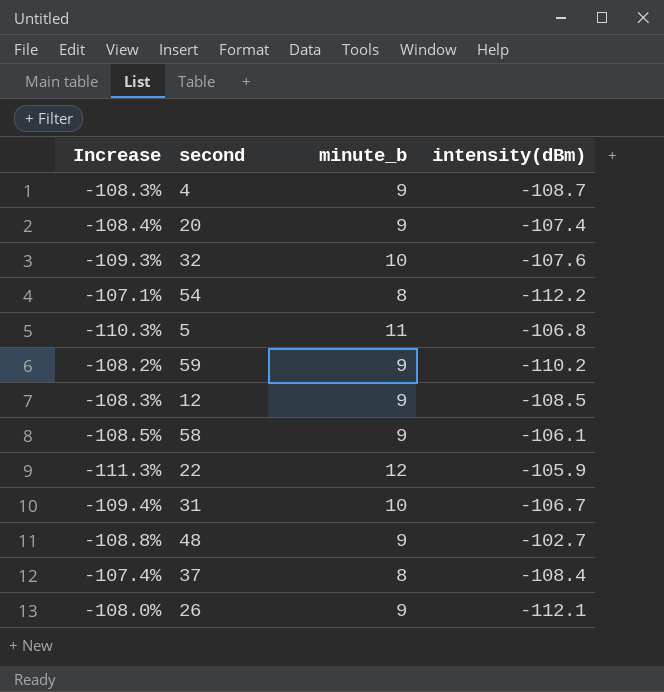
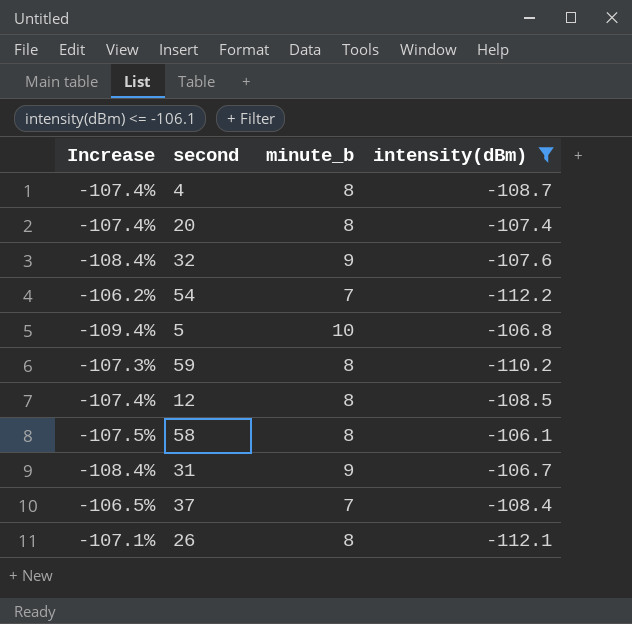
filter: none -> intensity(dBm) <= -106.1
4 | Increase: -108.3% -> -107.4%
4 | minute_b: 9 -> 8
20 | Increase: -108.4% -> -107.4%
20 | minute_b: 9 -> 8
32 | Increase: -109.3% -> -108.4%
32 | minute_b: 10 -> 9
54 | Increase: -107.1% -> -106.2%
54 | minute_b: 8 -> 7
5 | Increase: -110.3% -> -109.4%
5 | minute_b: 11 -> 10
59 | Increase: -108.2% -> -107.3%
59 | minute_b: 9 -> 8
12 | Increase: -108.3% -> -107.4%
12 | minute_b: 9 -> 8
58 | Increase: -108.5% -> -107.5%
58 | minute_b: 9 -> 8
31 | Increase: -109.4% -> -108.4%
31 | minute_b: 10 -> 9
37 | Increase: -107.4% -> -106.5%
37 | minute_b: 8 -> 7
26 | Increase: -108.0% -> -107.1%
26 | minute_b: 9 -> 8

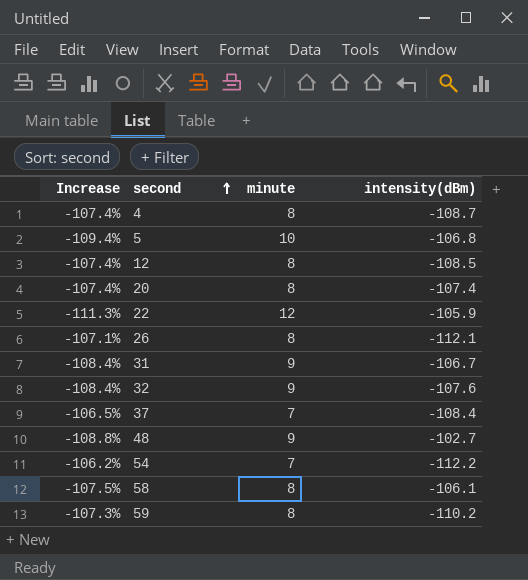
filter: intensity(dBm) <= -106.1 -> none
row order: none -> second ascending
column name: minute_b -> minute

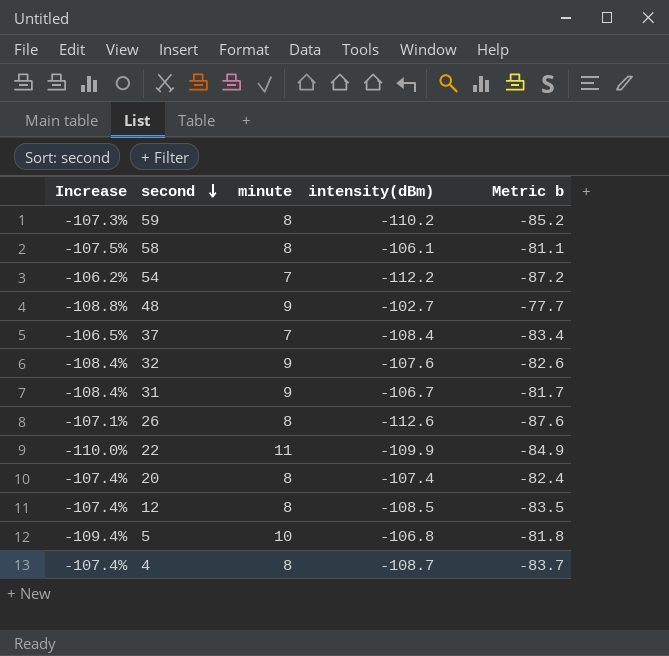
row order: second ascending -> second descending
column Metric b | formula: none -> [intensity(dBm)] + 25
26 | intensity(dBm): -112.1 -> -112.6
22 | Increase: -111.3% -> -110.0%
22 | minute: 12 -> 11
22 | intensity(dBm): -105.9 -> -109.9

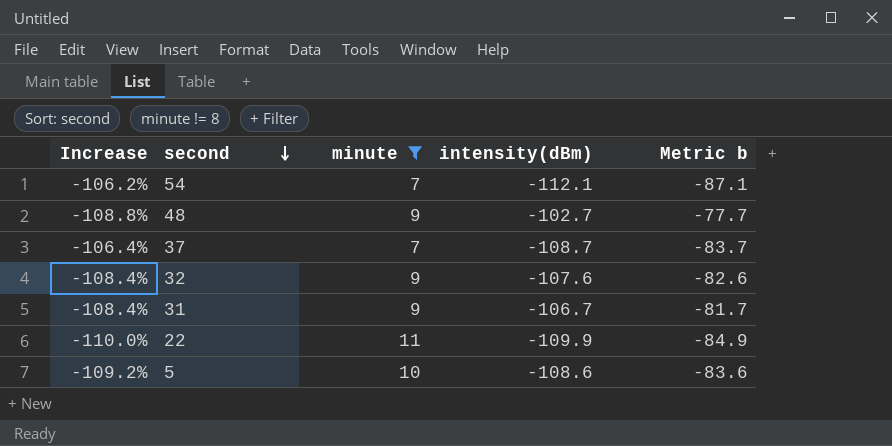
filter: none -> minute != 8
54 | intensity(dBm): -112.2 -> -112.1
54 | Metric b: -87.2 -> -87.1
37 | Increase: -106.5% -> -106.4%
37 | intensity(dBm): -108.4 -> -108.7
37 | Metric b: -83.4 -> -83.7
5 | Increase: -109.4% -> -109.2%
5 | intensity(dBm): -106.8 -> -108.6
5 | Metric b: -81.8 -> -83.6

